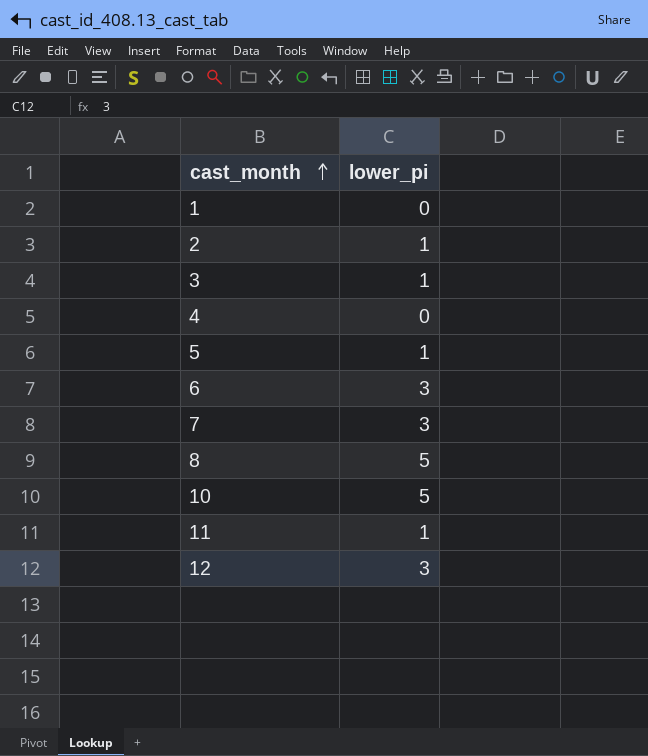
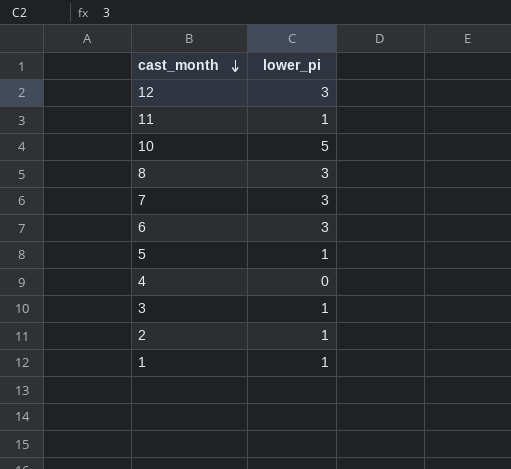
row order: cast_month ascending -> cast_month descending
8 | lower_pi: 5 -> 3
1 | lower_pi: 0 -> 1

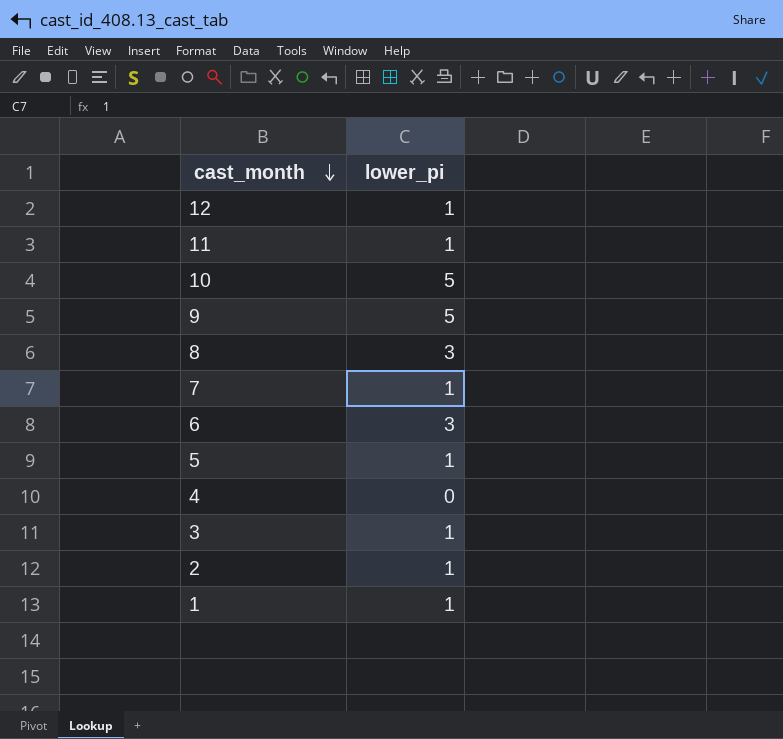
12 | lower_pi: 3 -> 1
row 9: none -> 5
7 | lower_pi: 3 -> 1

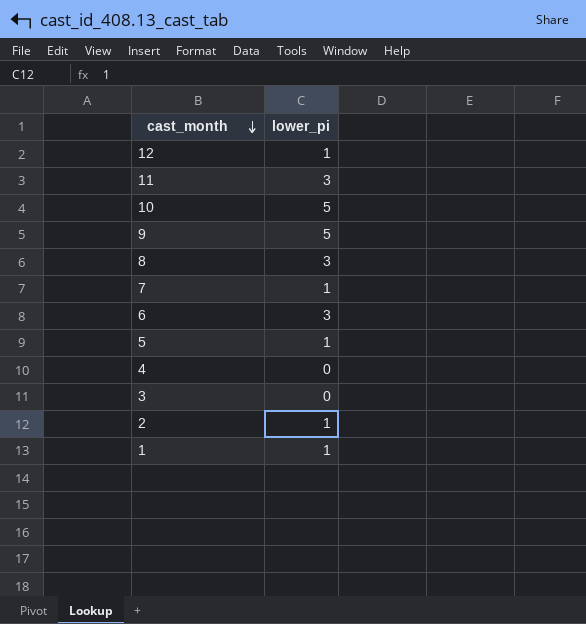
11 | lower_pi: 1 -> 3
3 | lower_pi: 1 -> 0

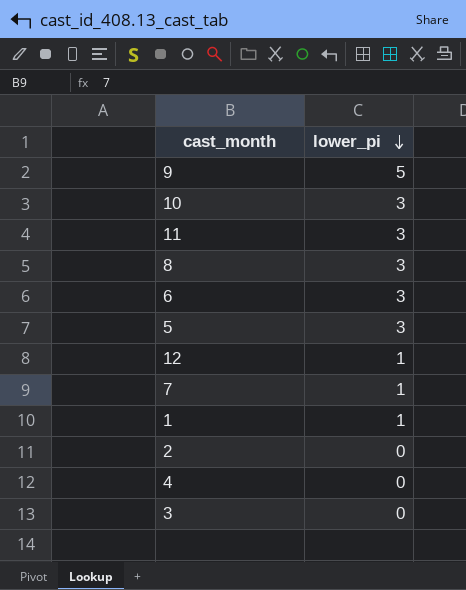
row order: cast_month descending -> lower_pi descending
10 | lower_pi: 5 -> 3
5 | lower_pi: 1 -> 3
2 | lower_pi: 1 -> 0

